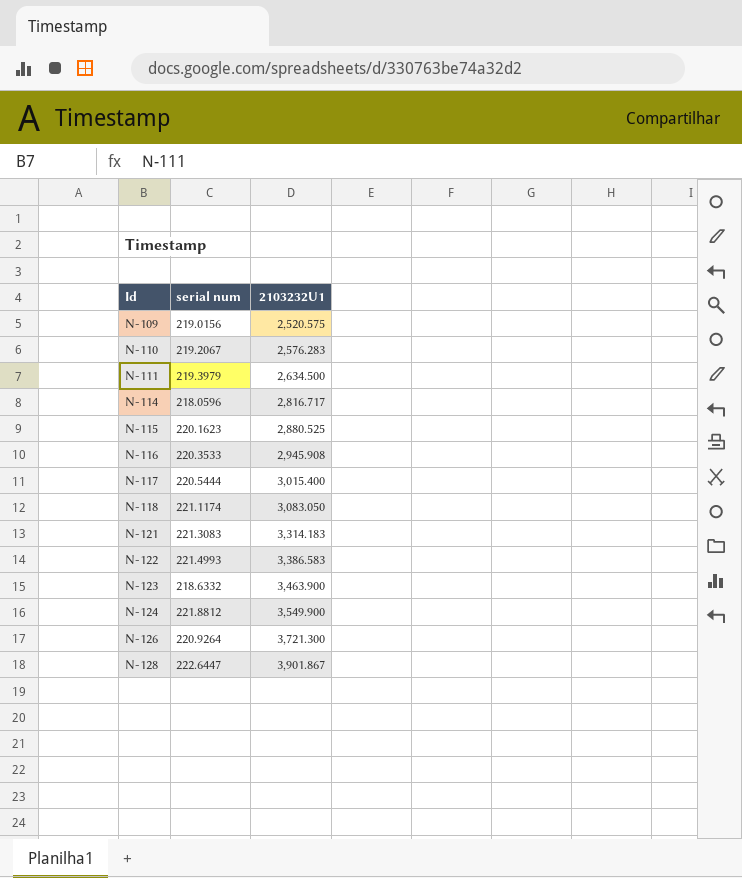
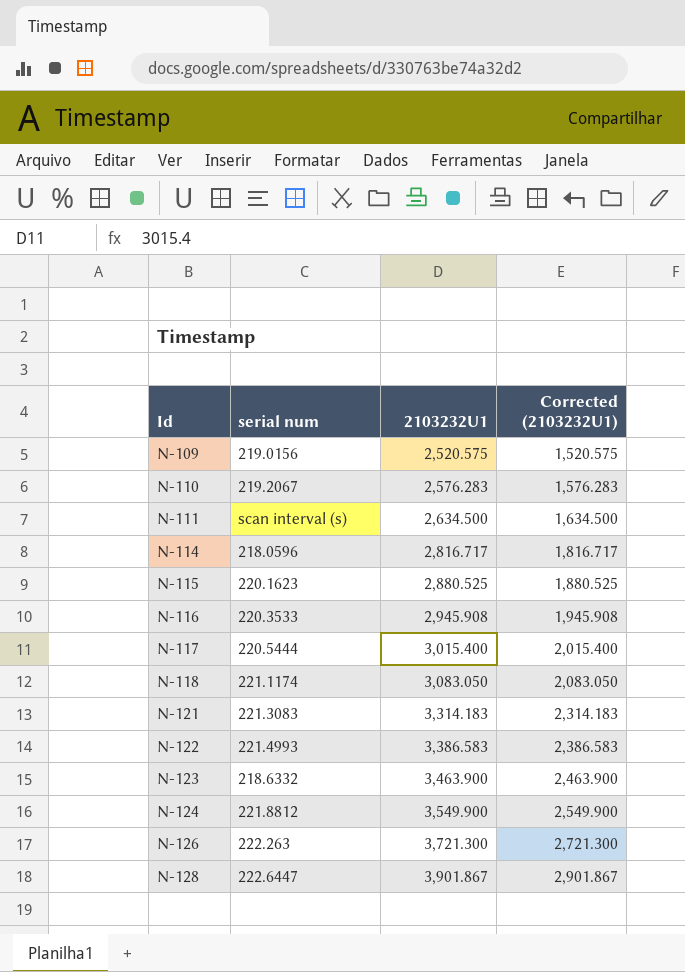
column Corrected (2103232U1) | formula: none -> [2103232U1] - 1000
N-111 | serial num: 219.3979 -> scan interval (s)
N-126 | serial num: 220.9264 -> 222.263

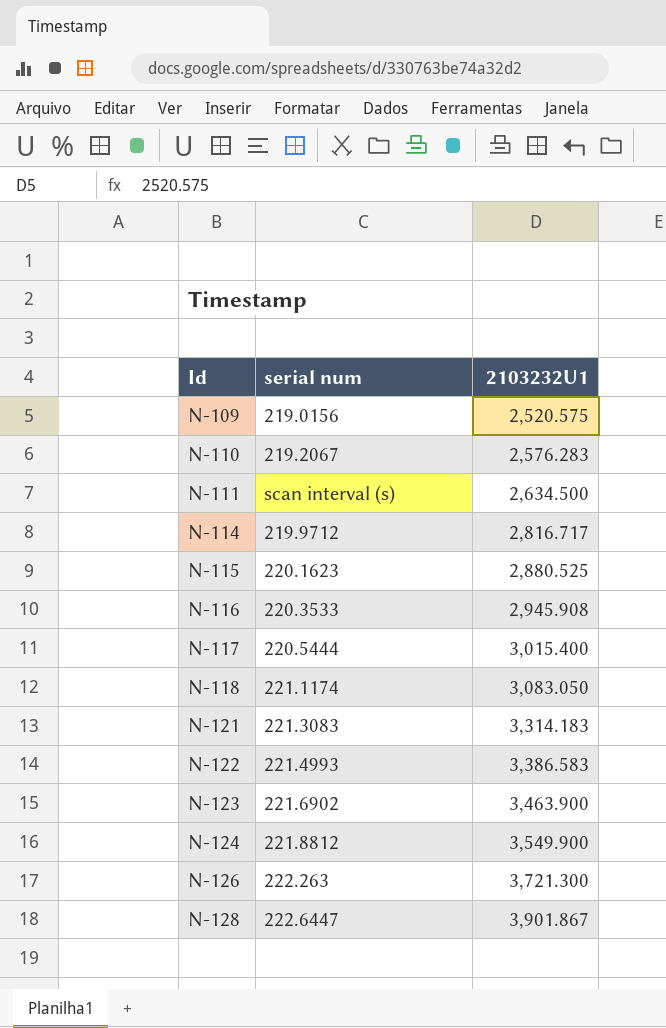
column Corrected (2103232U1) | formula: [2103232U1] - 1000 -> none
N-114 | serial num: 218.0596 -> 219.9712
N-123 | serial num: 218.6332 -> 221.6902

